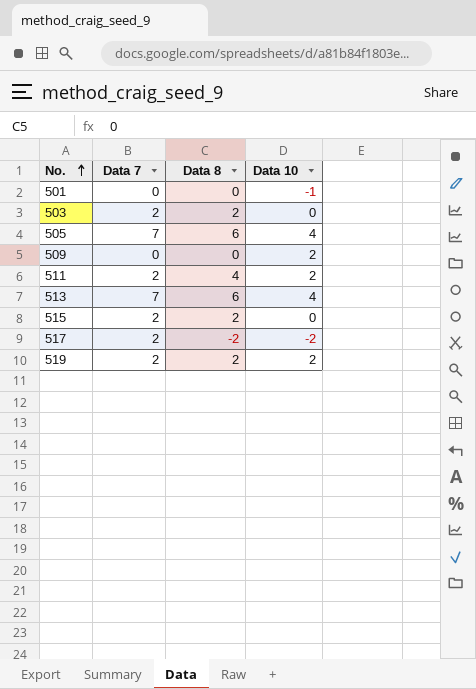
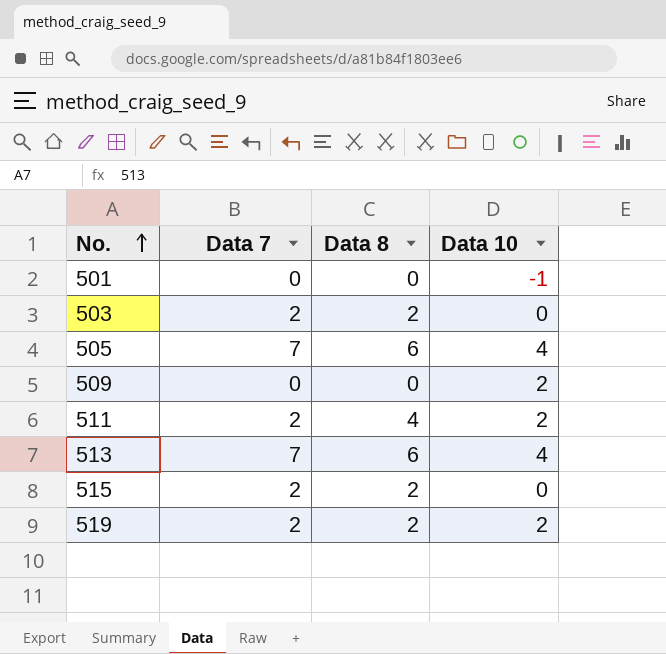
row 517: 2 | -2 | -2 -> none

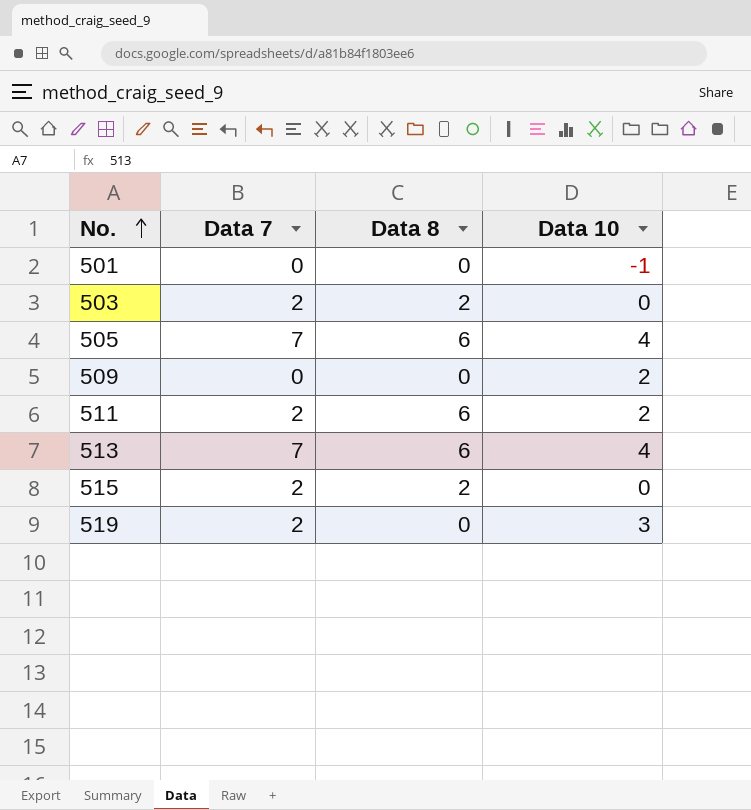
511 | Data 8: 4 -> 6
519 | Data 8: 2 -> 0
519 | Data 10: 2 -> 3

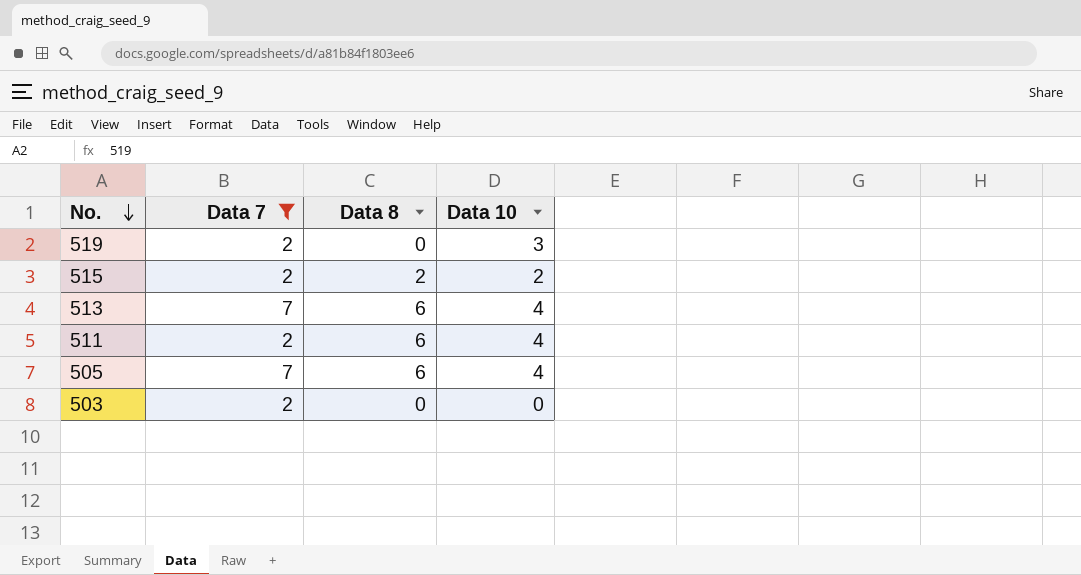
filter: none -> Data 7 != 0
row order: No. ascending -> No. descending
515 | Data 10: 0 -> 2
511 | Data 10: 2 -> 4
503 | Data 8: 2 -> 0

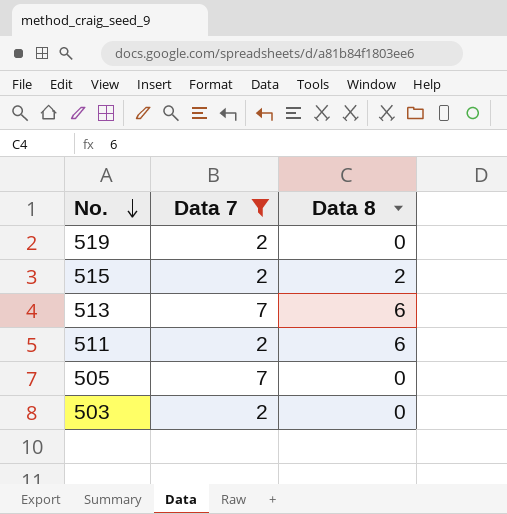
column Data 10 | position: 4 -> none
505 | Data 8: 6 -> 0

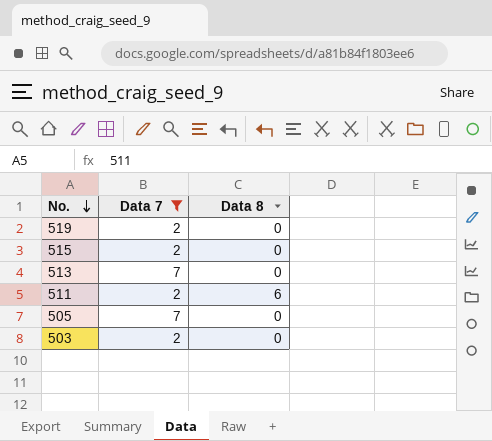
515 | Data 8: 2 -> 0
513 | Data 8: 6 -> 0

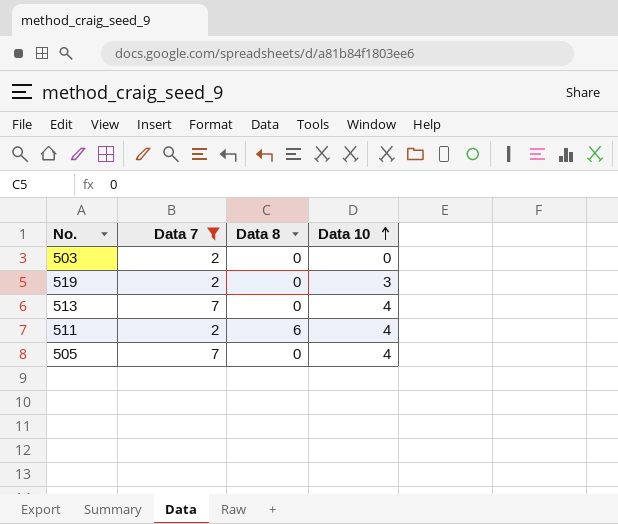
row order: No. descending -> Data 10 ascending
column Data 10 | position: none -> 4
row 515: 2 | 0 -> none

